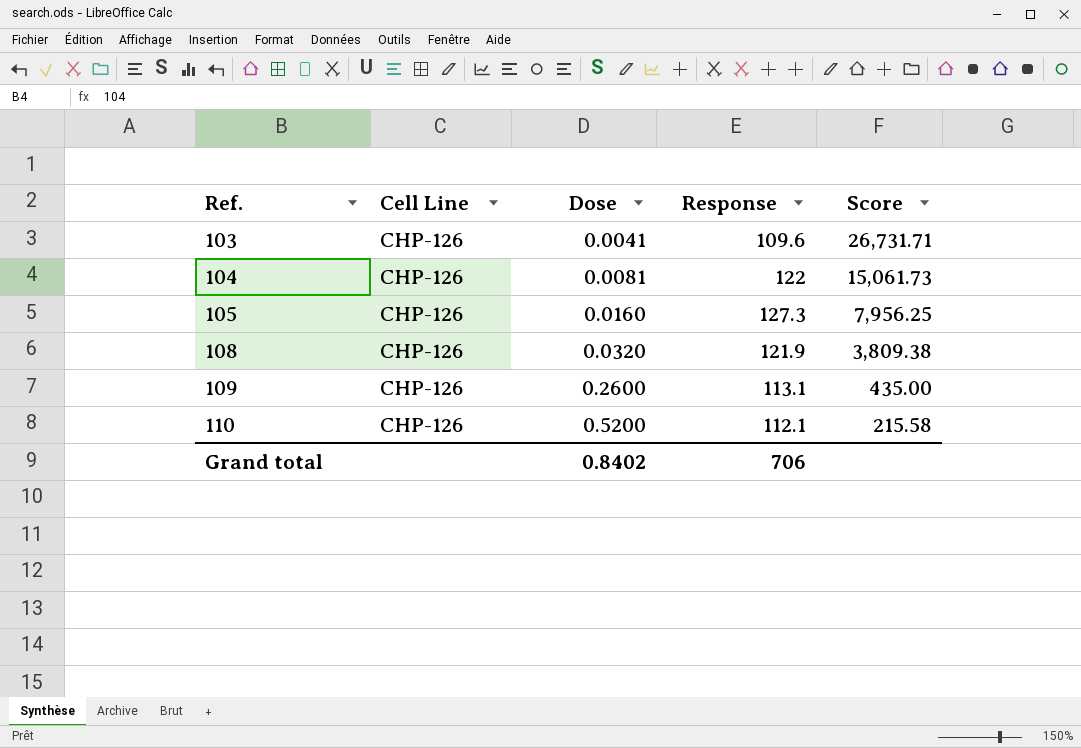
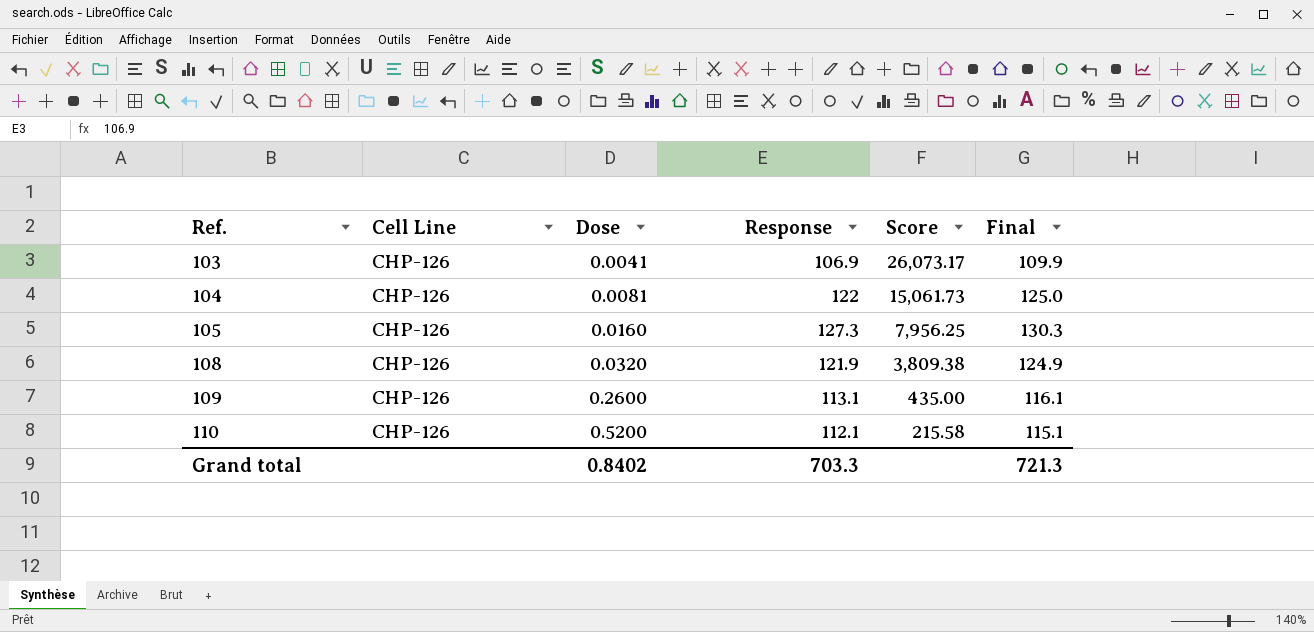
column Final | formula: none -> [Response] + 3
103 | Response: 109.6 -> 106.9
103 | Score: 26,731.71 -> 26,073.17
Grand total | Response: 706 -> 703.3

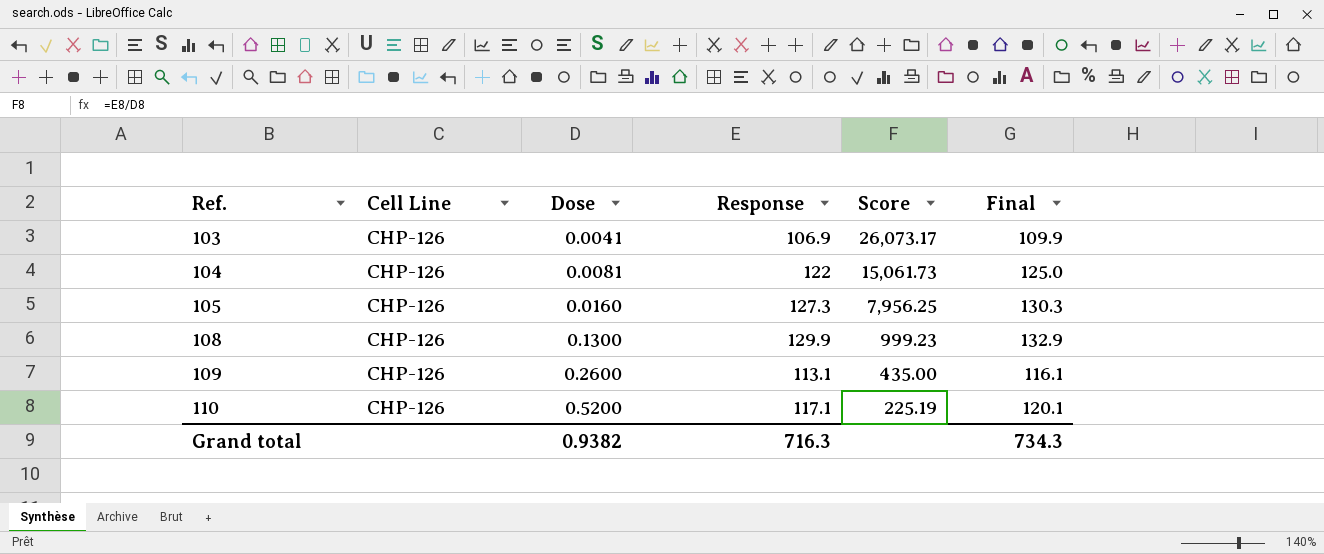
108 | Dose: 0.0320 -> 0.1300
108 | Response: 121.9 -> 129.9
108 | Score: 3,809.38 -> 999.23
108 | Final: 124.9 -> 132.9
110 | Response: 112.1 -> 117.1
110 | Score: 215.58 -> 225.19
110 | Final: 115.1 -> 120.1
Grand total | Dose: 0.8402 -> 0.9382
Grand total | Response: 703.3 -> 716.3
Grand total | Final: 721.3 -> 734.3

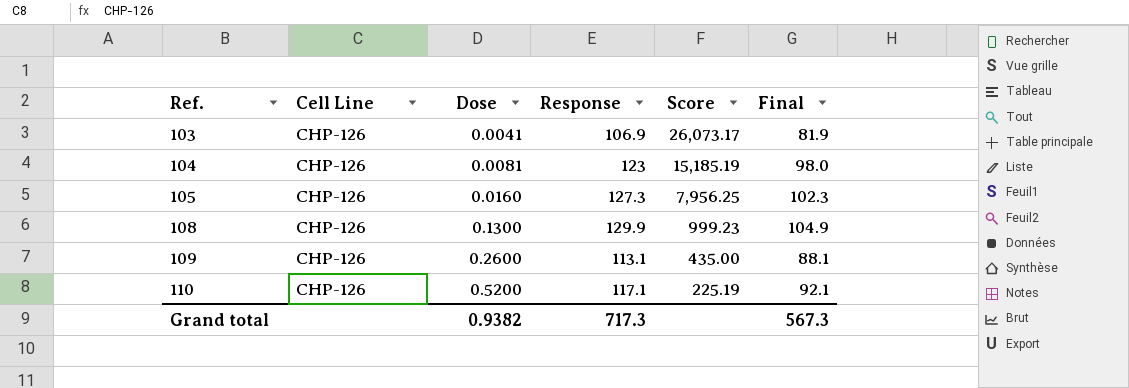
column Final | formula: [Response] + 3 -> [Response] - 25
104 | Response: 122 -> 123
104 | Score: 15,061.73 -> 15,185.19
Grand total | Response: 716.3 -> 717.3
Grand total | Final: 734.3 -> 567.3

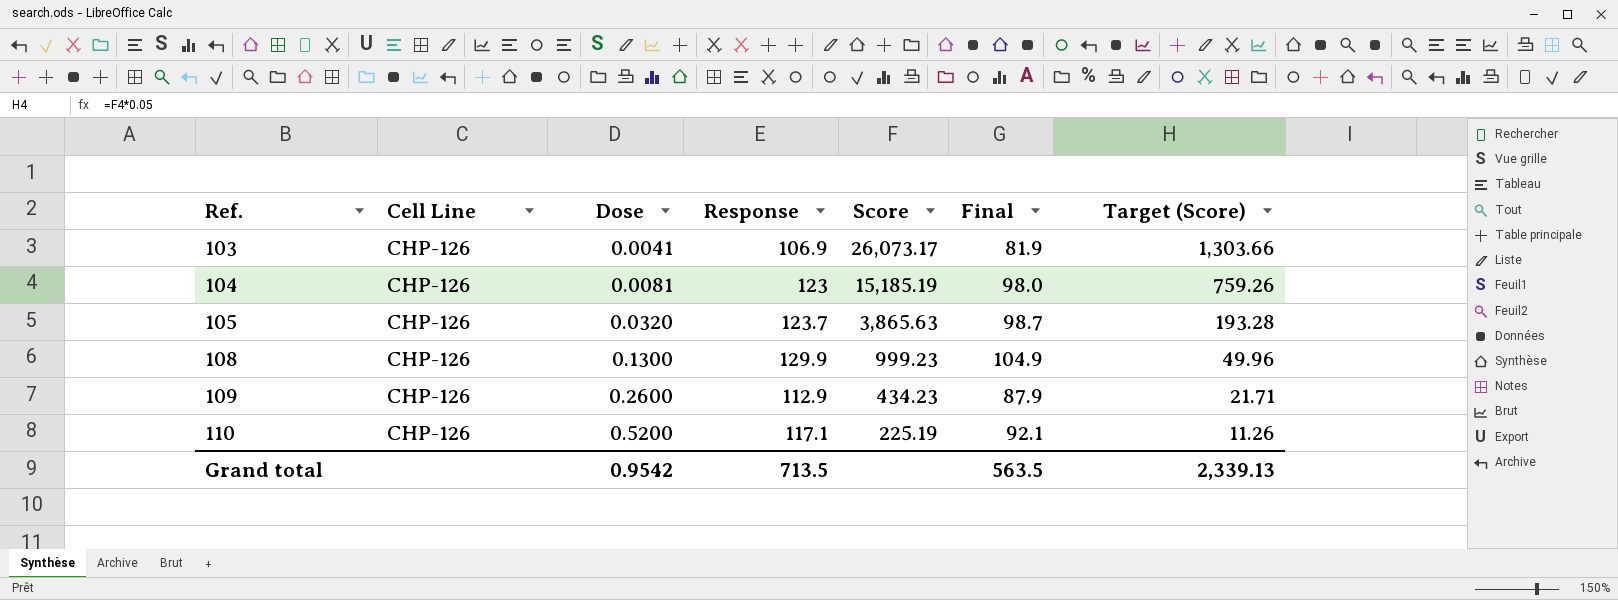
column Target (Score) | formula: none -> [Score] * 0.05
105 | Dose: 0.0160 -> 0.0320
105 | Response: 127.3 -> 123.7
105 | Score: 7,956.25 -> 3,865.63
105 | Final: 102.3 -> 98.7
109 | Response: 113.1 -> 112.9
109 | Score: 435.00 -> 434.23
109 | Final: 88.1 -> 87.9
Grand total | Dose: 0.9382 -> 0.9542
Grand total | Response: 717.3 -> 713.5
Grand total | Final: 567.3 -> 563.5

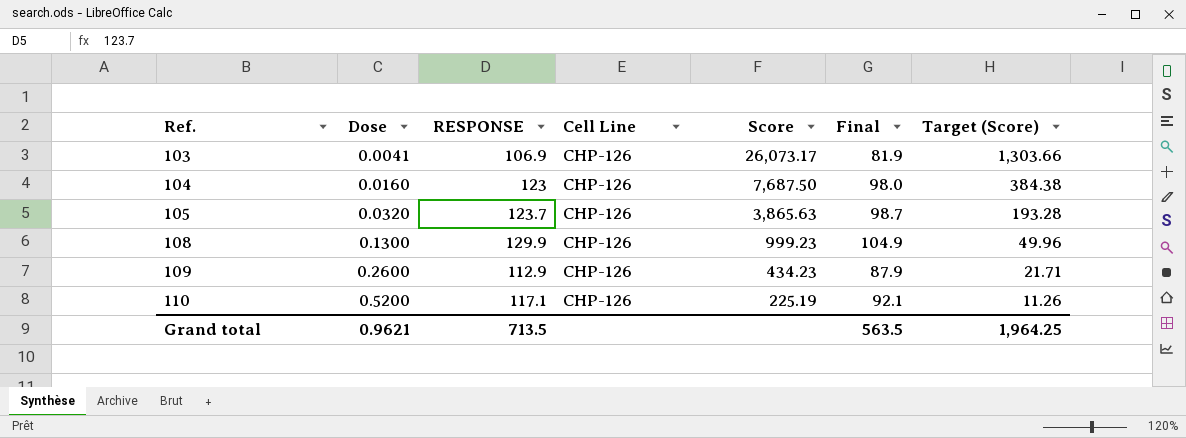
column name: Response -> RESPONSE
column Cell Line | position: 2 -> 4
104 | Dose: 0.0081 -> 0.0160
104 | Score: 15,185.19 -> 7,687.50
104 | Target (Score): 759.26 -> 384.38
Grand total | Dose: 0.9542 -> 0.9621
Grand total | Target (Score): 2,339.13 -> 1,964.25

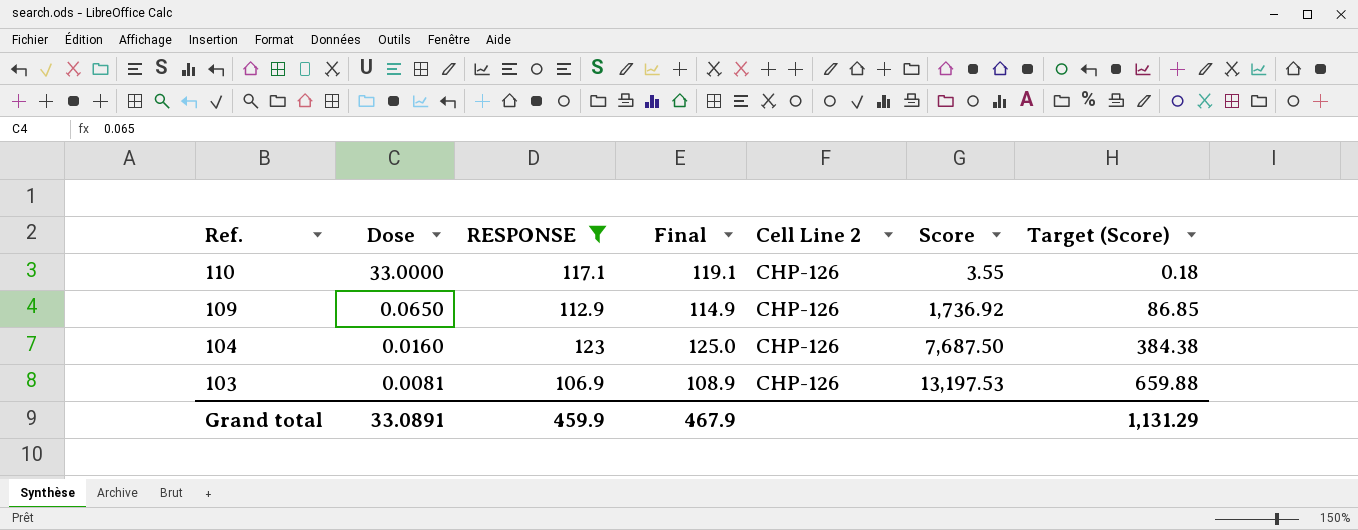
filter: none -> RESPONSE <= 123
row order: Ref. ascending -> Ref. descending
column Final | formula: [RESPONSE] - 25 -> [RESPONSE] + 2
column Final | position: 6 -> 4
column name: Cell Line -> Cell Line 2
110 | Dose: 0.5200 -> 33.0000
110 | Score: 225.19 -> 3.55
110 | Target (Score): 11.26 -> 0.18
109 | Dose: 0.2600 -> 0.0650
109 | Score: 434.23 -> 1,736.92
109 | Target (Score): 21.71 -> 86.85
103 | Dose: 0.0041 -> 0.0081
103 | Score: 26,073.17 -> 13,197.53
103 | Target (Score): 1,303.66 -> 659.88
Grand total | Dose: 0.9621 -> 33.0891
Grand total | RESPONSE: 713.5 -> 459.9
Grand total | Final: 563.5 -> 467.9
Grand total | Target (Score): 1,964.25 -> 1,131.29

